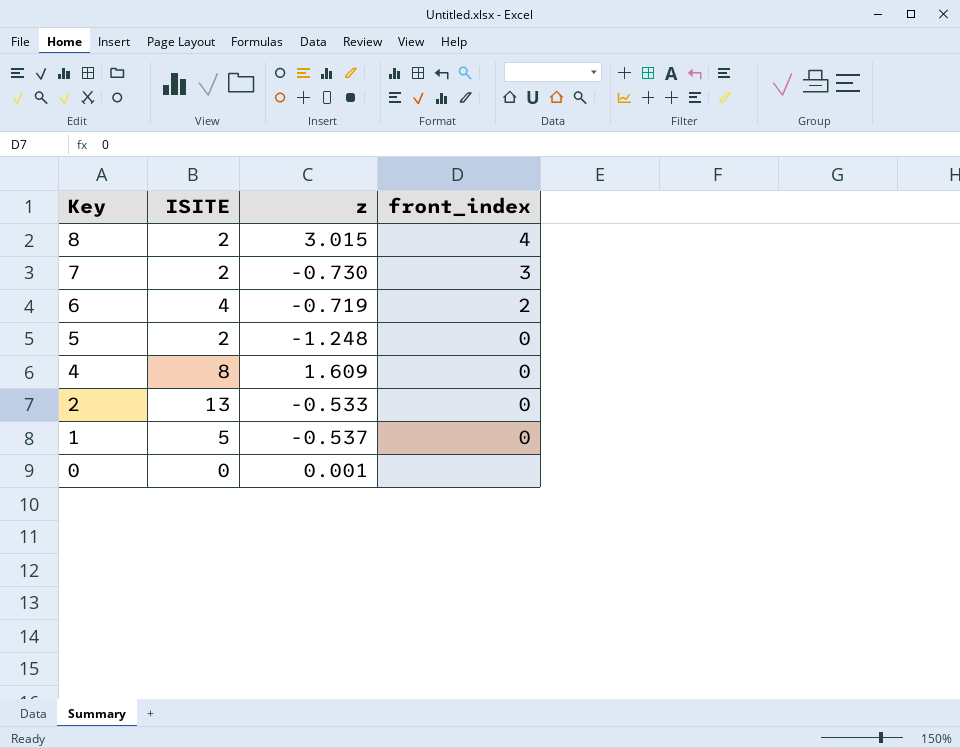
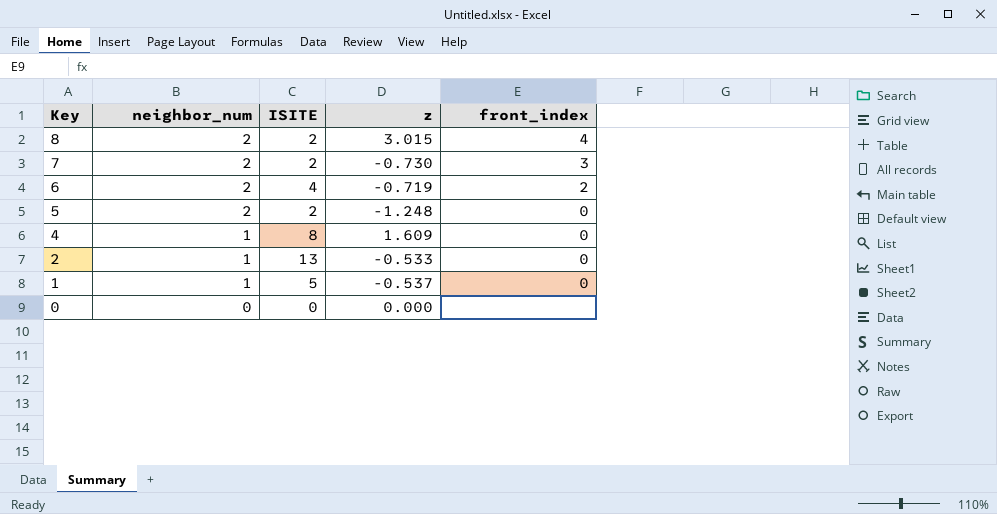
column neighbor_num | position: none -> 2
0 | z: 0.001 -> 0.000

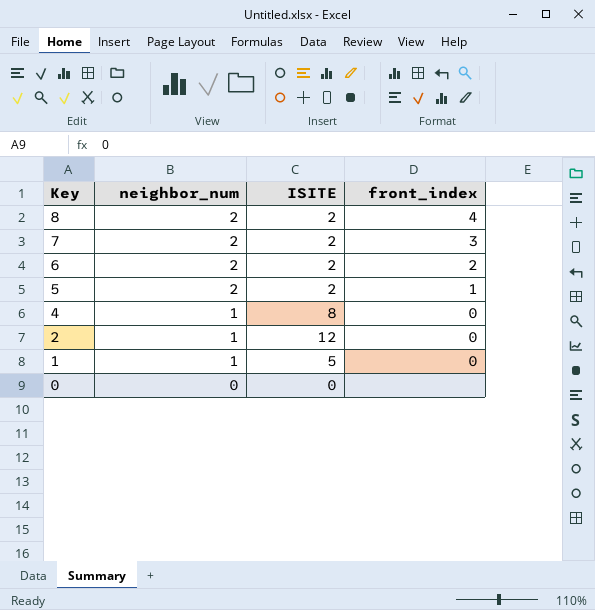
column z | position: 4 -> none
6 | ISITE: 4 -> 2
5 | front_index: 0 -> 1
2 | ISITE: 13 -> 12

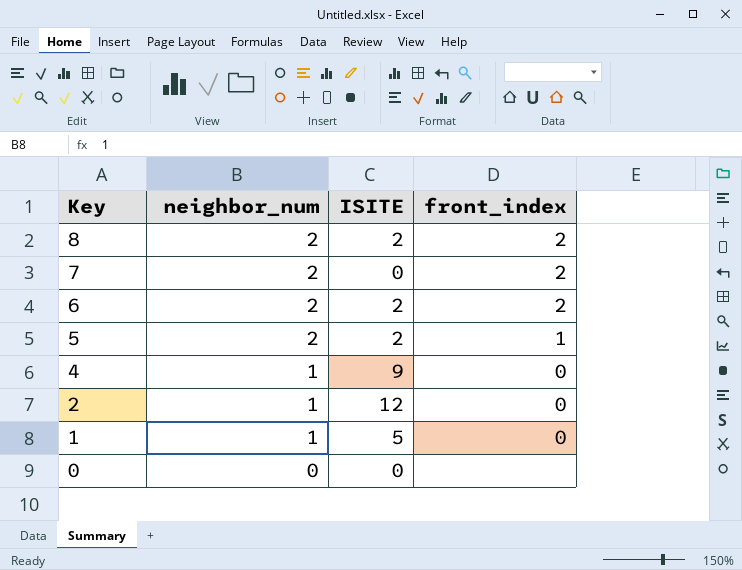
8 | front_index: 4 -> 2
7 | ISITE: 2 -> 0
7 | front_index: 3 -> 2
4 | ISITE: 8 -> 9

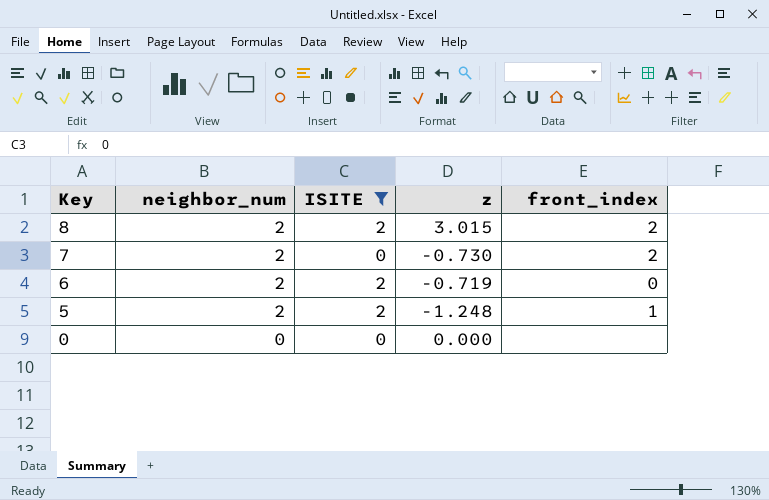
filter: none -> ISITE <= 2
column z | position: none -> 4
6 | front_index: 2 -> 0

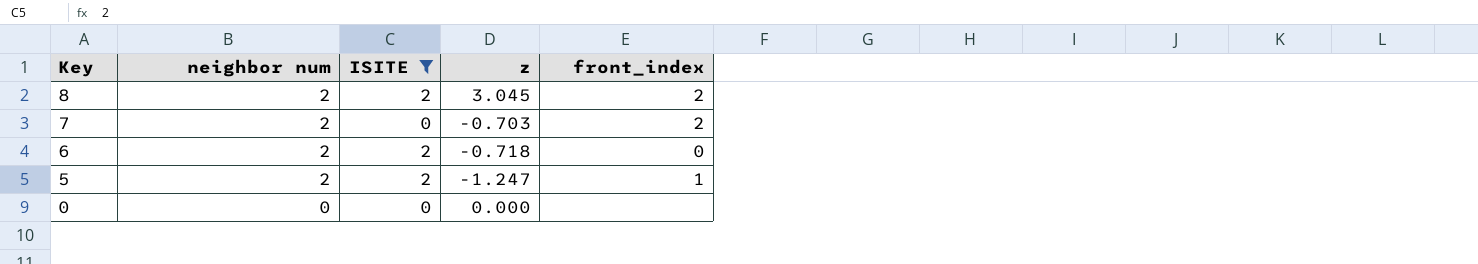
column name: neighbor_num -> neighbor num
8 | z: 3.015 -> 3.045
7 | z: -0.730 -> -0.703
6 | z: -0.719 -> -0.718
5 | z: -1.248 -> -1.247

